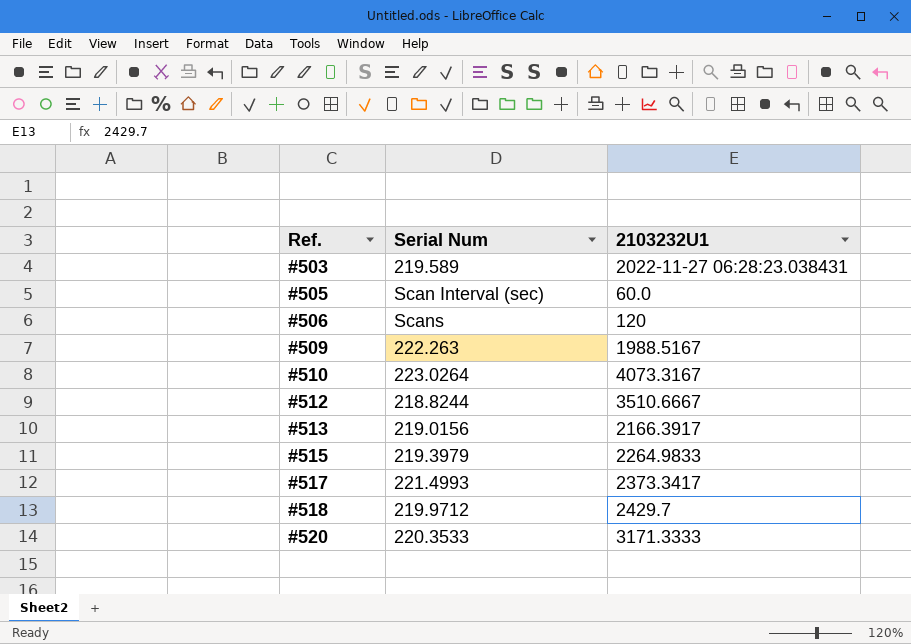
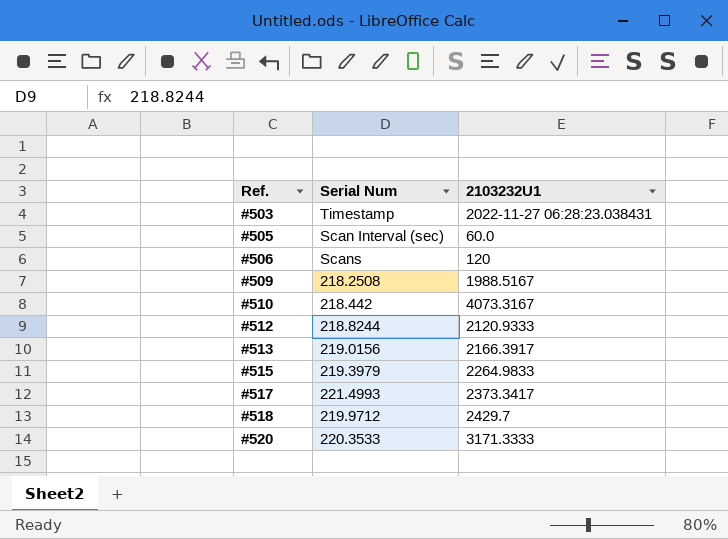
#503 | Serial Num: 219.589 -> Timestamp
#509 | Serial Num: 222.263 -> 218.2508
#510 | Serial Num: 223.0264 -> 218.442
#512 | 2103232U1: 3510.6667 -> 2120.9333

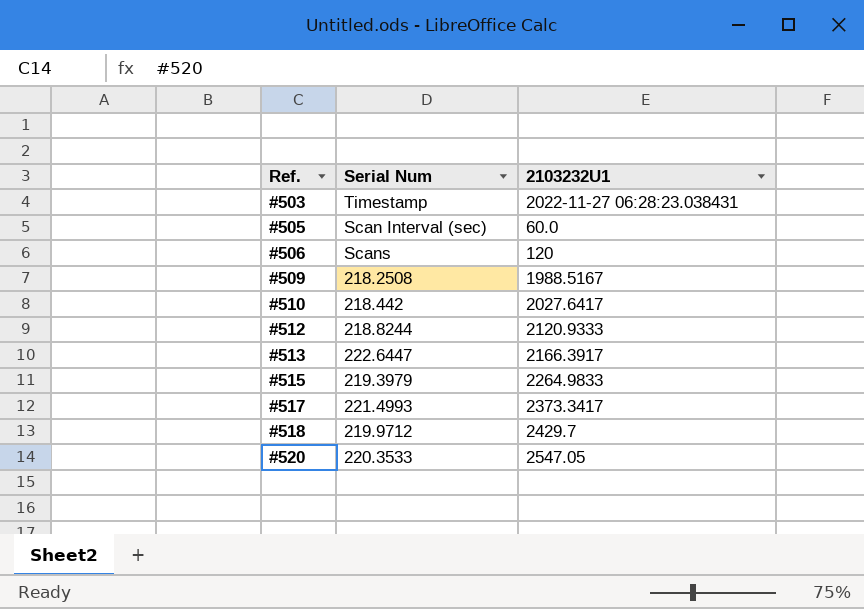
#510 | 2103232U1: 4073.3167 -> 2027.6417
#513 | Serial Num: 219.0156 -> 222.6447
#520 | 2103232U1: 3171.3333 -> 2547.05

